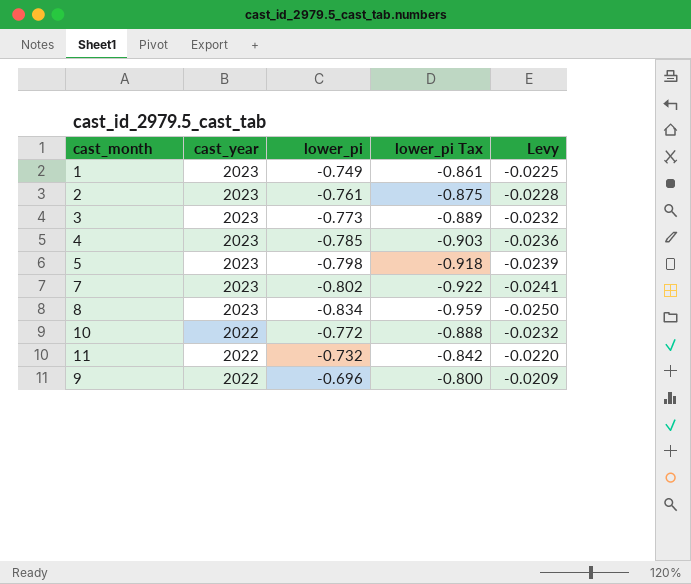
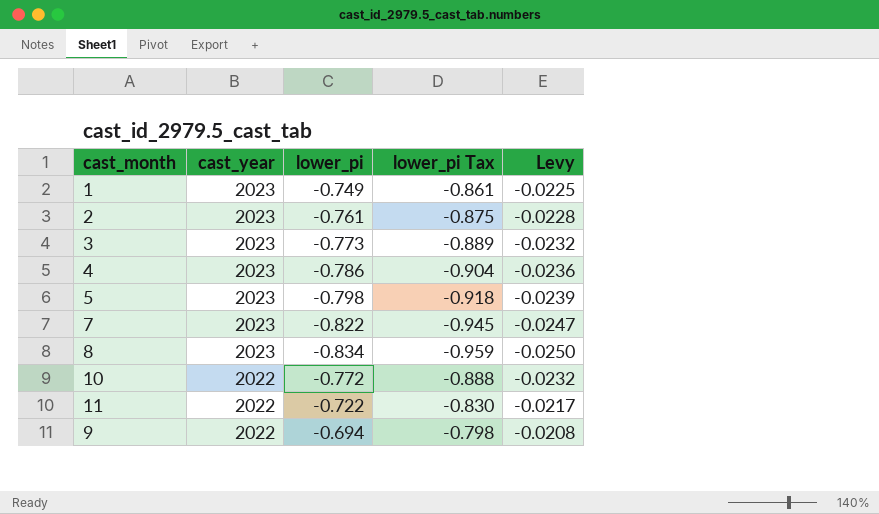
4 | lower_pi: -0.785 -> -0.786
4 | lower_pi Tax: -0.903 -> -0.904
7 | lower_pi: -0.802 -> -0.822
7 | lower_pi Tax: -0.922 -> -0.945
7 | Levy: -0.0241 -> -0.0247
11 | lower_pi: -0.732 -> -0.722
11 | lower_pi Tax: -0.842 -> -0.830
11 | Levy: -0.0220 -> -0.0217
9 | lower_pi: -0.696 -> -0.694
9 | lower_pi Tax: -0.800 -> -0.798
9 | Levy: -0.0209 -> -0.0208

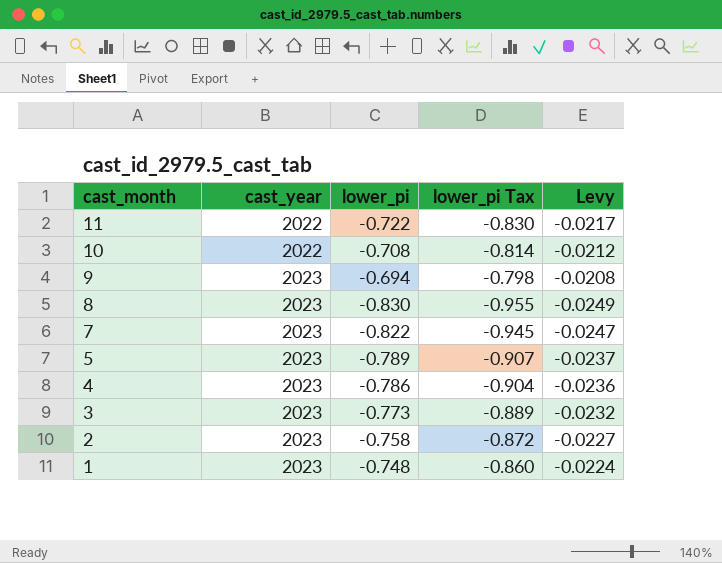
row order: cast_year descending -> cast_month descending
10 | lower_pi: -0.772 -> -0.708
10 | lower_pi Tax: -0.888 -> -0.814
10 | Levy: -0.0232 -> -0.0212
9 | cast_year: 2022 -> 2023
8 | lower_pi: -0.834 -> -0.830
8 | lower_pi Tax: -0.959 -> -0.955
8 | Levy: -0.0250 -> -0.0249
5 | lower_pi: -0.798 -> -0.789
5 | lower_pi Tax: -0.918 -> -0.907
5 | Levy: -0.0239 -> -0.0237
2 | lower_pi: -0.761 -> -0.758
2 | lower_pi Tax: -0.875 -> -0.872
2 | Levy: -0.0228 -> -0.0227
1 | lower_pi: -0.749 -> -0.748
1 | lower_pi Tax: -0.861 -> -0.860
1 | Levy: -0.0225 -> -0.0224

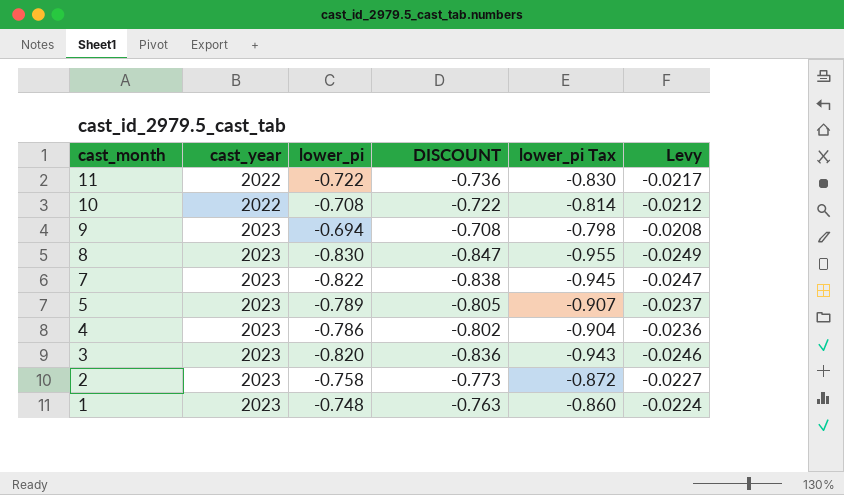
column DISCOUNT | formula: none -> [lower_pi] * 1.02
3 | lower_pi: -0.773 -> -0.820
3 | lower_pi Tax: -0.889 -> -0.943
3 | Levy: -0.0232 -> -0.0246

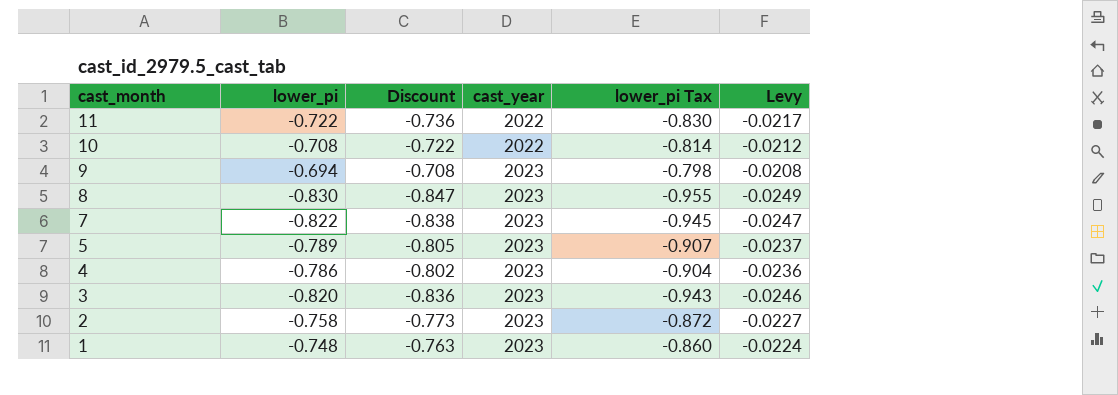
column name: DISCOUNT -> Discount
column cast_year | position: 2 -> 4

